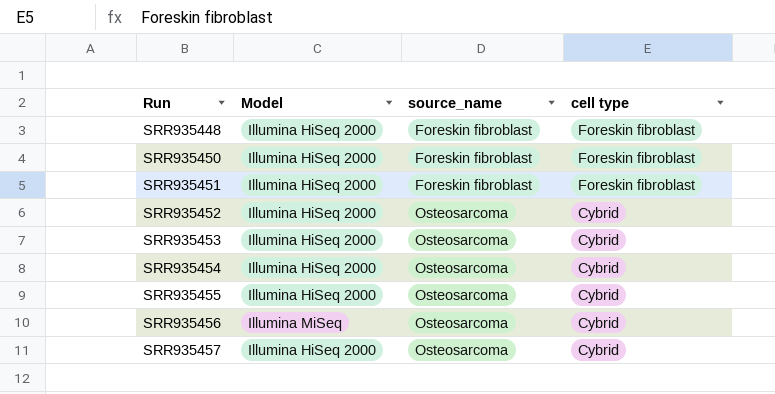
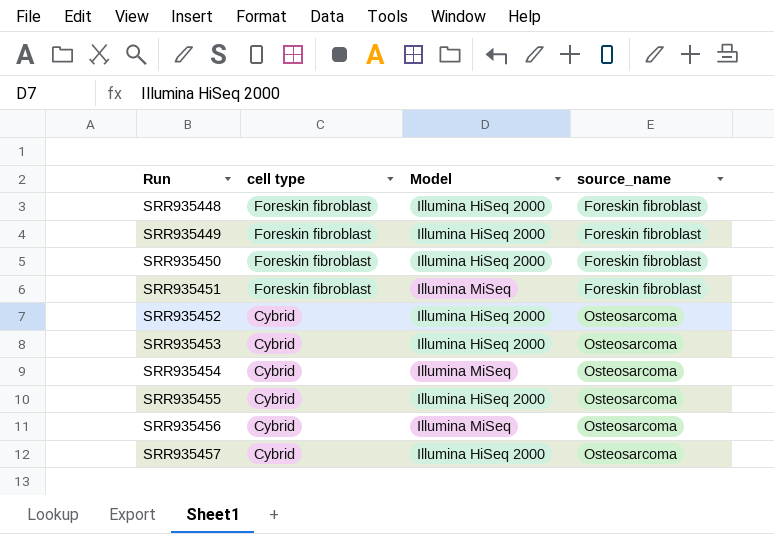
column cell type | position: 4 -> 2
row SRR935449: none -> Foreskin fibroblast | Illumina HiSeq 2000 | Foreskin fibroblast
SRR935451 | Model: Illumina HiSeq 2000 -> Illumina MiSeq
SRR935454 | Model: Illumina HiSeq 2000 -> Illumina MiSeq

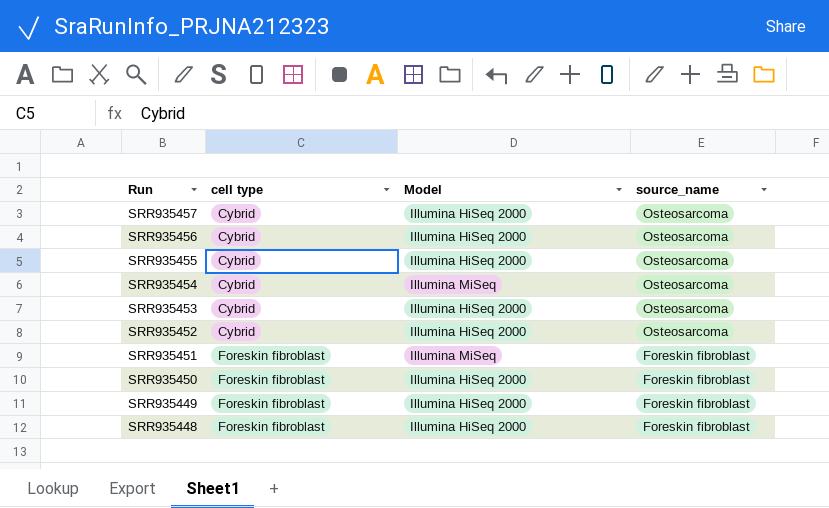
row order: Run ascending -> Run descending
SRR935456 | Model: Illumina MiSeq -> Illumina HiSeq 2000

